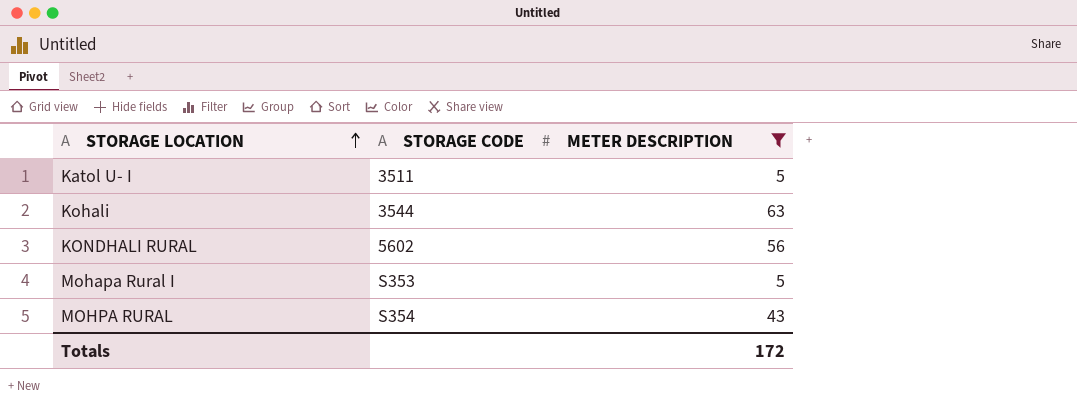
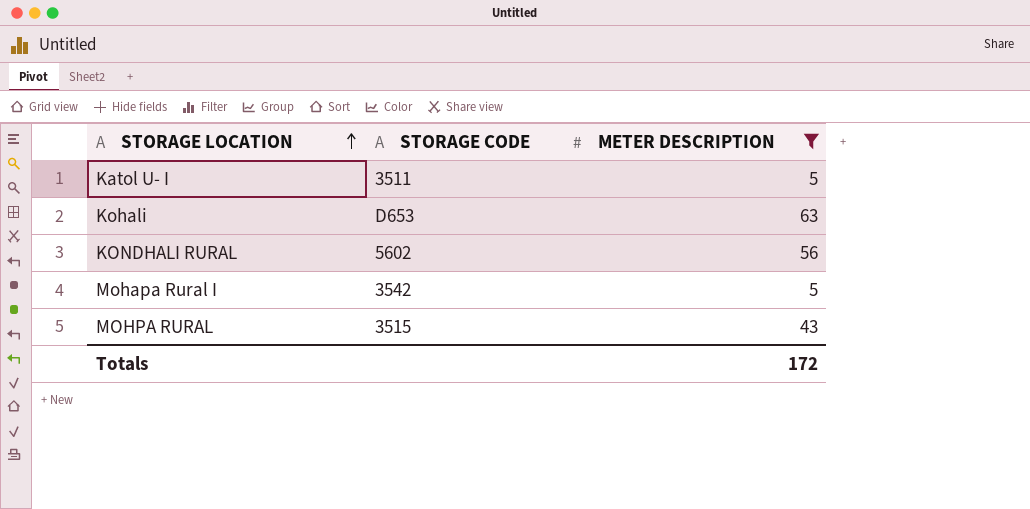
Kohali | STORAGE CODE: 3544 -> D653
Mohapa Rural I | STORAGE CODE: S353 -> 3542
MOHPA RURAL | STORAGE CODE: S354 -> 3515

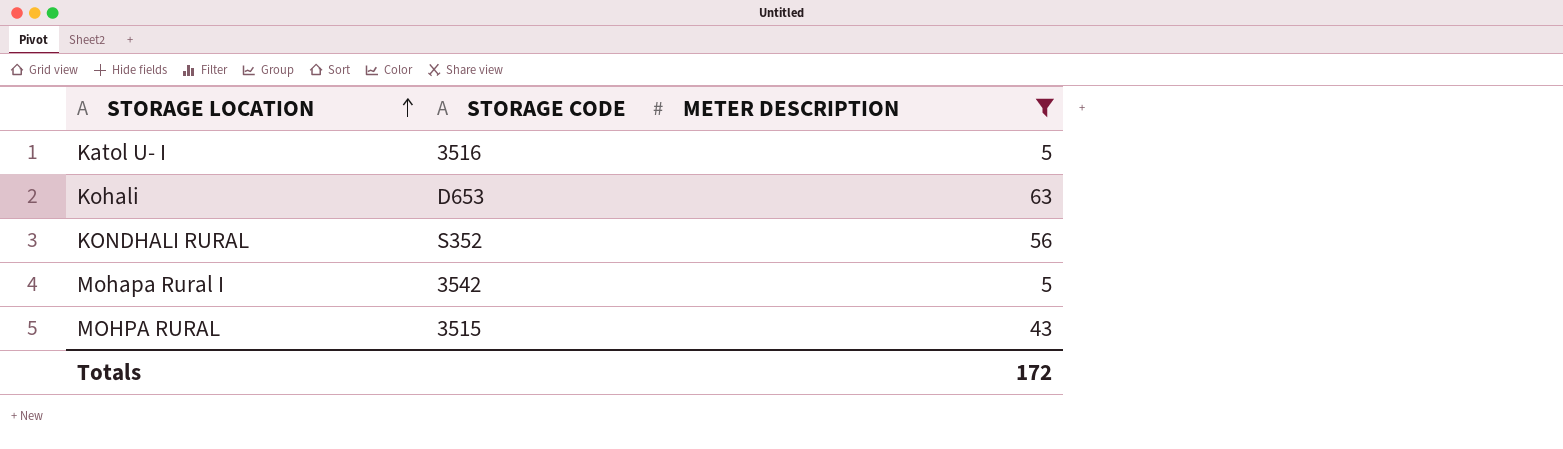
Katol U- I | STORAGE CODE: 3511 -> 3516
KONDHALI RURAL | STORAGE CODE: 5602 -> S352

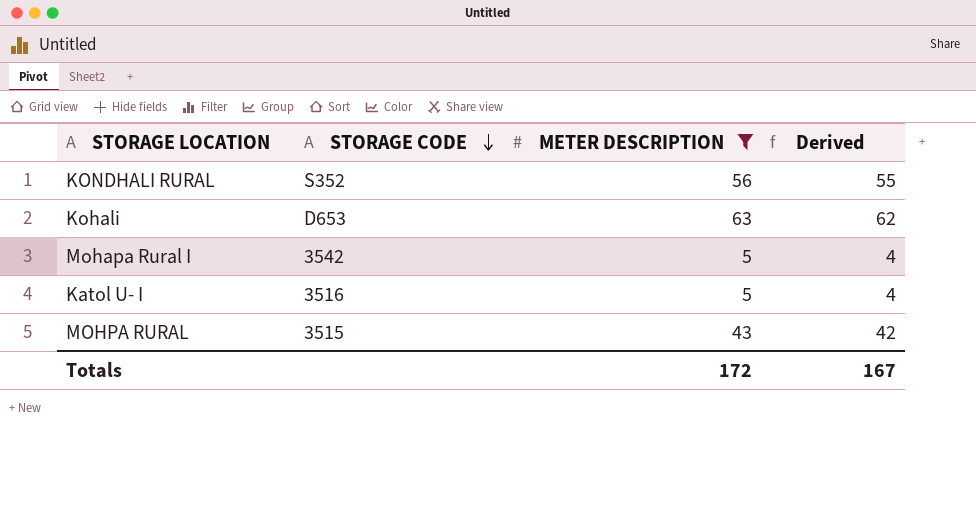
row order: STORAGE LOCATION ascending -> STORAGE CODE descending
column Derived | formula: none -> [METER DESCRIPTION] - 1

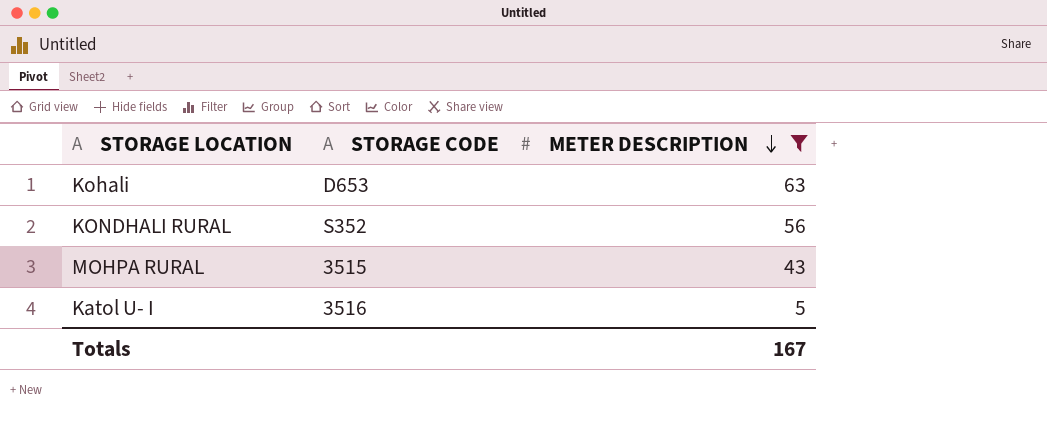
row order: STORAGE CODE descending -> METER DESCRIPTION descending
column Derived | formula: [METER DESCRIPTION] - 1 -> none
row Mohapa Rural I: 3542 | 5 | 4 -> none
Totals | METER DESCRIPTION: 172 -> 167

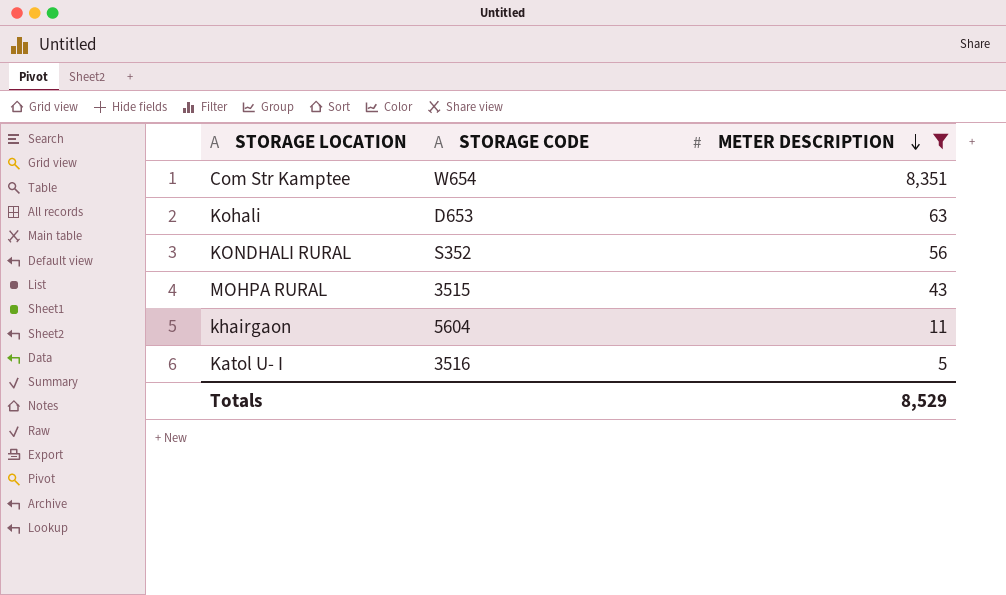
row Com Str Kamptee: none -> W654 | 8,351
row khairgaon: none -> 5604 | 11
Totals | METER DESCRIPTION: 167 -> 8,529

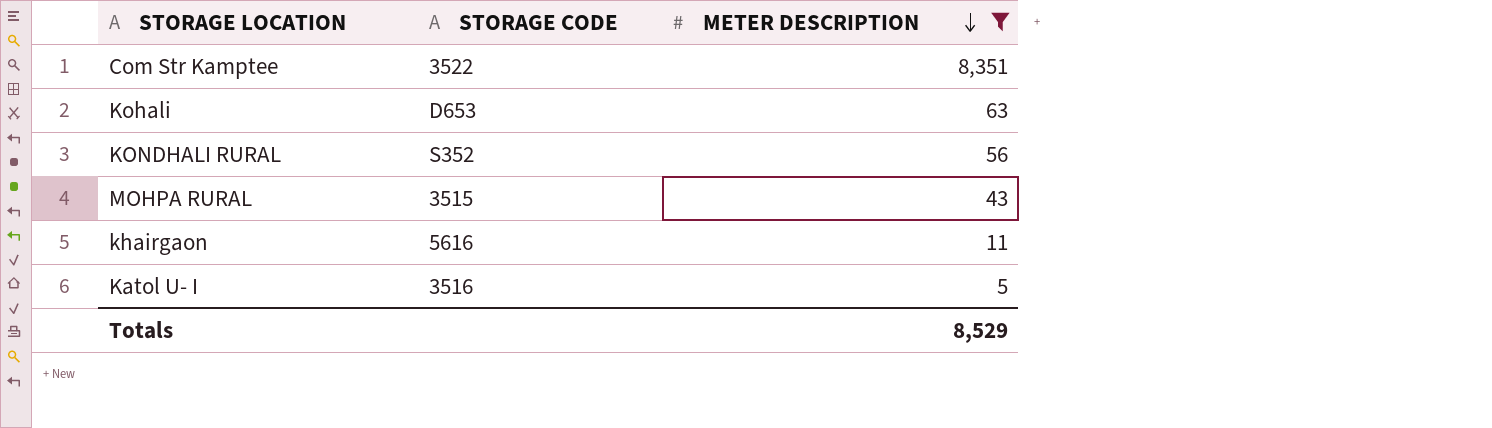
Com Str Kamptee | STORAGE CODE: W654 -> 3522
khairgaon | STORAGE CODE: 5604 -> 5616

